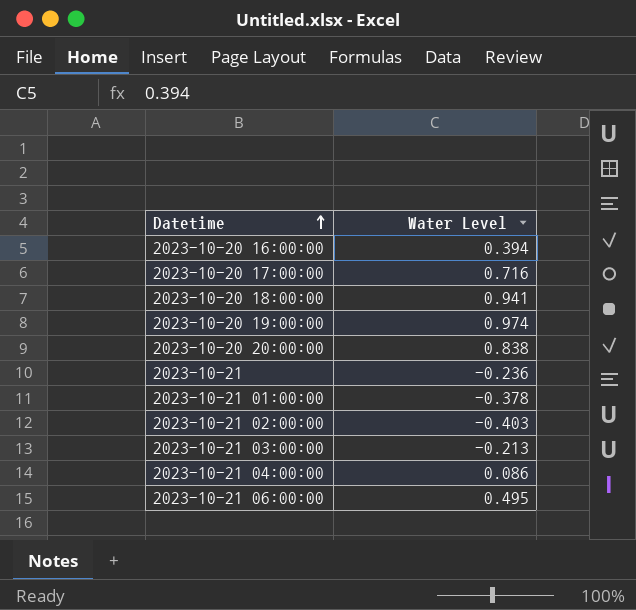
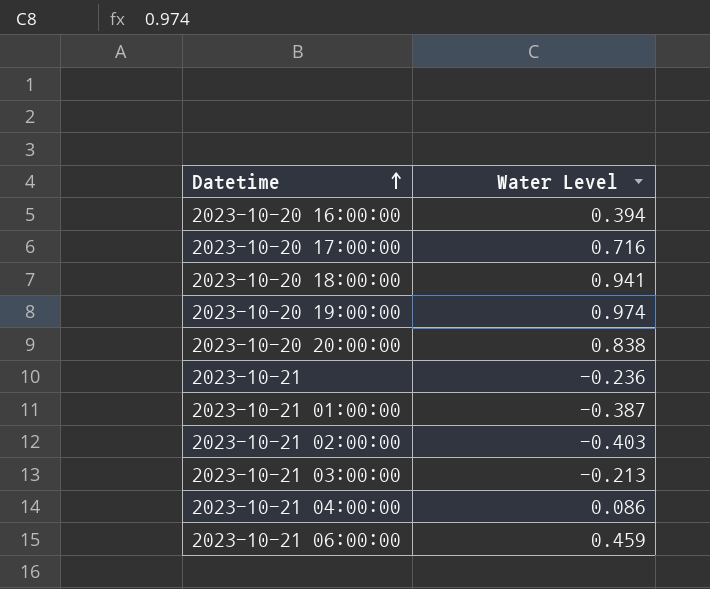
2023-10-21 01:00:00 | Water Level: -0.378 -> -0.387
2023-10-21 06:00:00 | Water Level: 0.495 -> 0.459

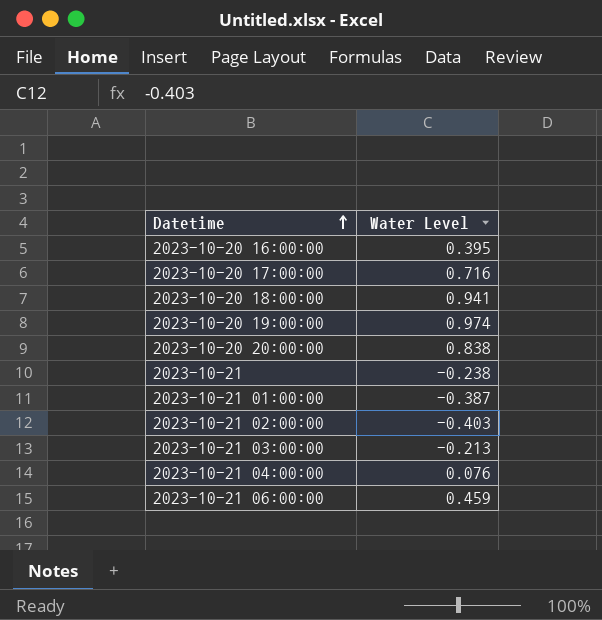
2023-10-20 16:00:00 | Water Level: 0.394 -> 0.395
2023-10-21 | Water Level: -0.236 -> -0.238
2023-10-21 04:00:00 | Water Level: 0.086 -> 0.076

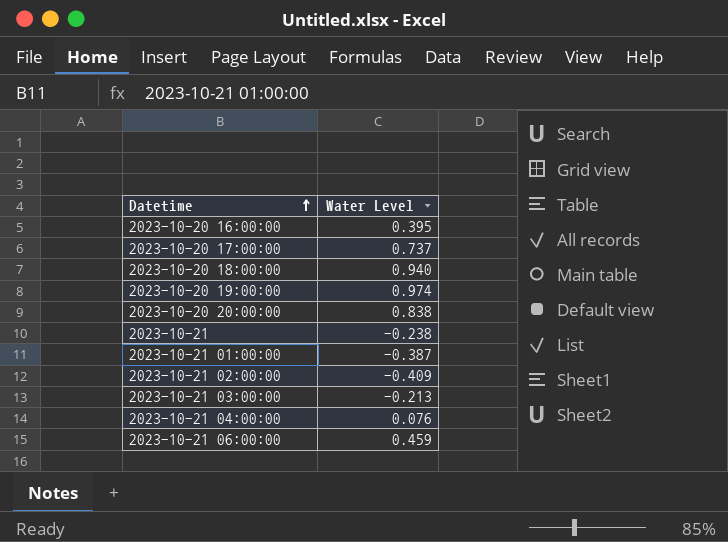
2023-10-20 17:00:00 | Water Level: 0.716 -> 0.737
2023-10-20 18:00:00 | Water Level: 0.941 -> 0.940
2023-10-21 02:00:00 | Water Level: -0.403 -> -0.409

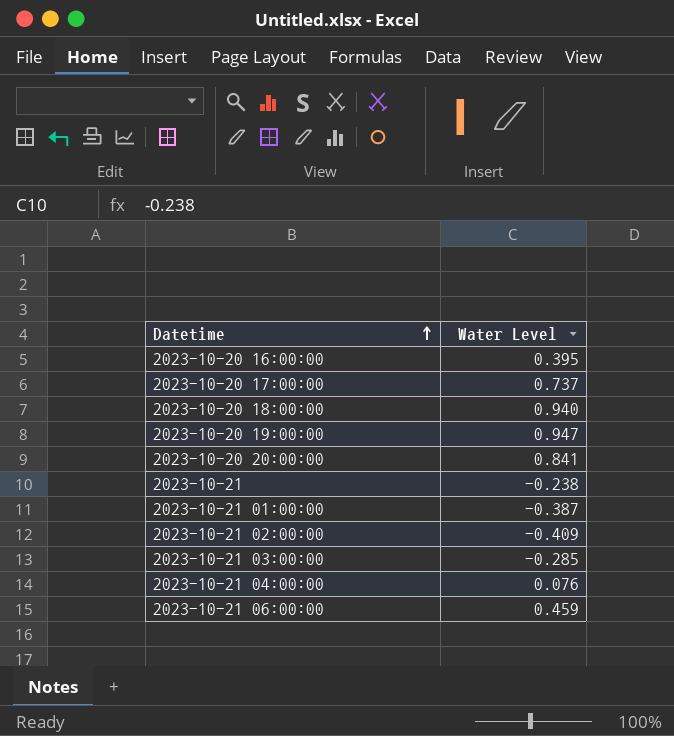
2023-10-20 19:00:00 | Water Level: 0.974 -> 0.947
2023-10-20 20:00:00 | Water Level: 0.838 -> 0.841
2023-10-21 03:00:00 | Water Level: -0.213 -> -0.285

